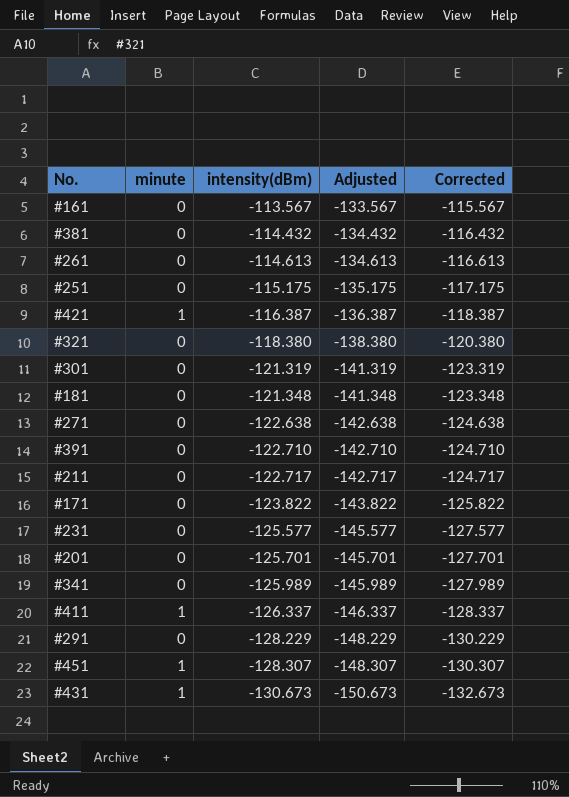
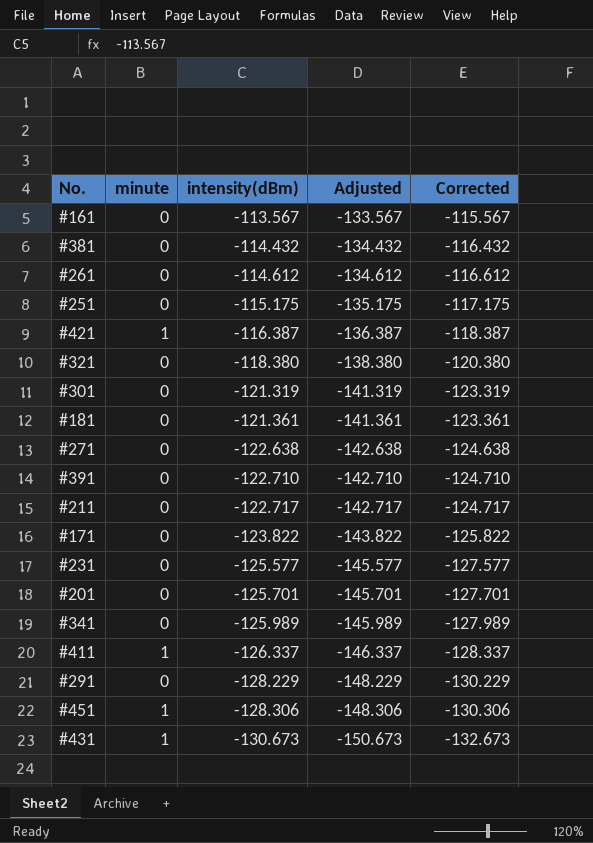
#261 | intensity(dBm): -114.613 -> -114.612
#261 | Adjusted: -134.613 -> -134.612
#261 | Corrected: -116.613 -> -116.612
#181 | intensity(dBm): -121.348 -> -121.361
#181 | Adjusted: -141.348 -> -141.361
#181 | Corrected: -123.348 -> -123.361
#451 | intensity(dBm): -128.307 -> -128.306
#451 | Adjusted: -148.307 -> -148.306
#451 | Corrected: -130.307 -> -130.306

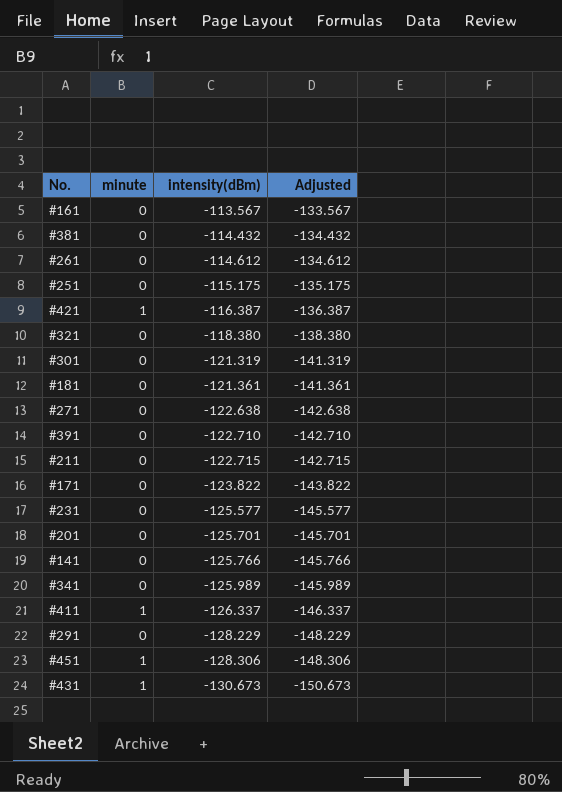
column Corrected | formula: [intensity(dBm)] - 2 -> none
#211 | intensity(dBm): -122.717 -> -122.715
#211 | Adjusted: -142.717 -> -142.715
row #141: none -> 0 | -125.766 | -145.766

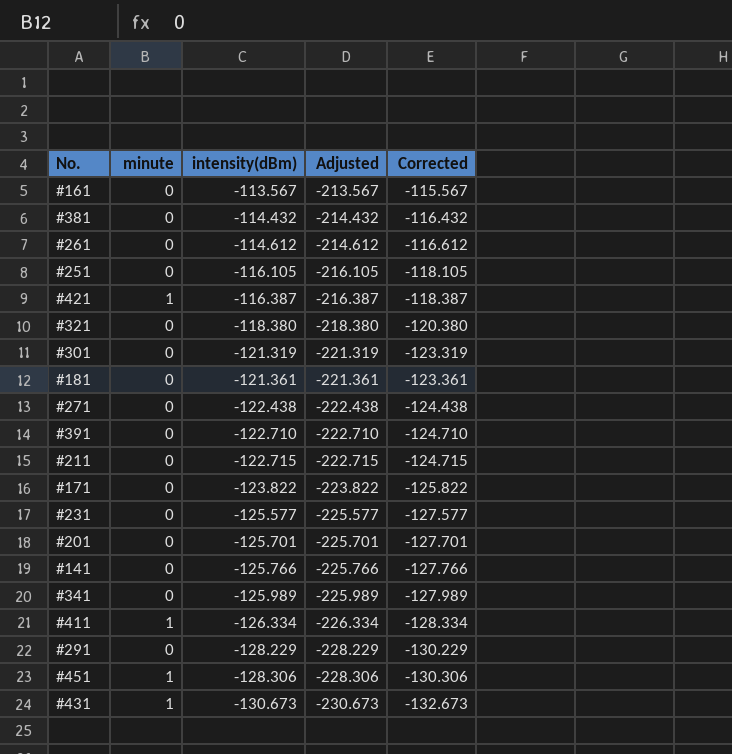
column Adjusted | formula: [intensity(dBm)] - 20 -> [intensity(dBm)] - 100
column Corrected | formula: none -> [intensity(dBm)] - 2
#251 | intensity(dBm): -115.175 -> -116.105
#271 | intensity(dBm): -122.638 -> -122.438
#411 | intensity(dBm): -126.337 -> -126.334

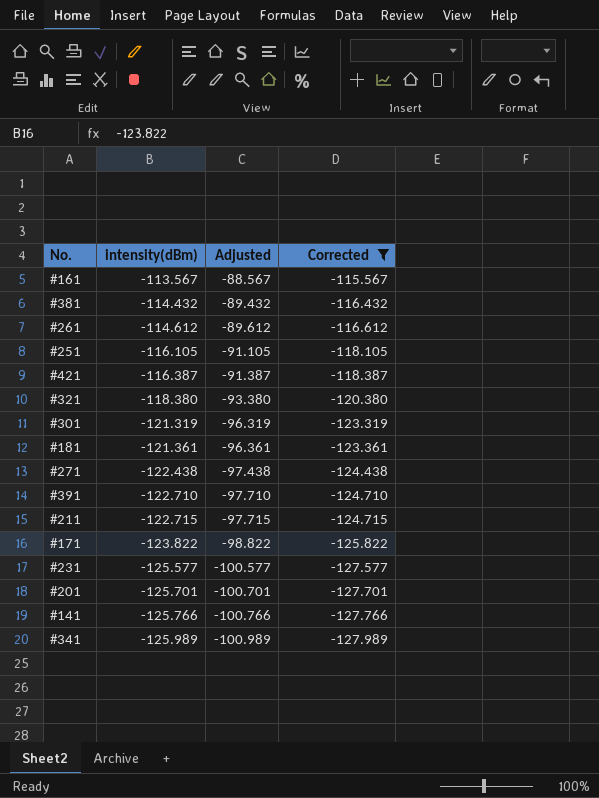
filter: none -> Corrected >= -127.989
column minute | position: 2 -> none
column Adjusted | formula: [intensity(dBm)] - 100 -> [intensity(dBm)] + 25

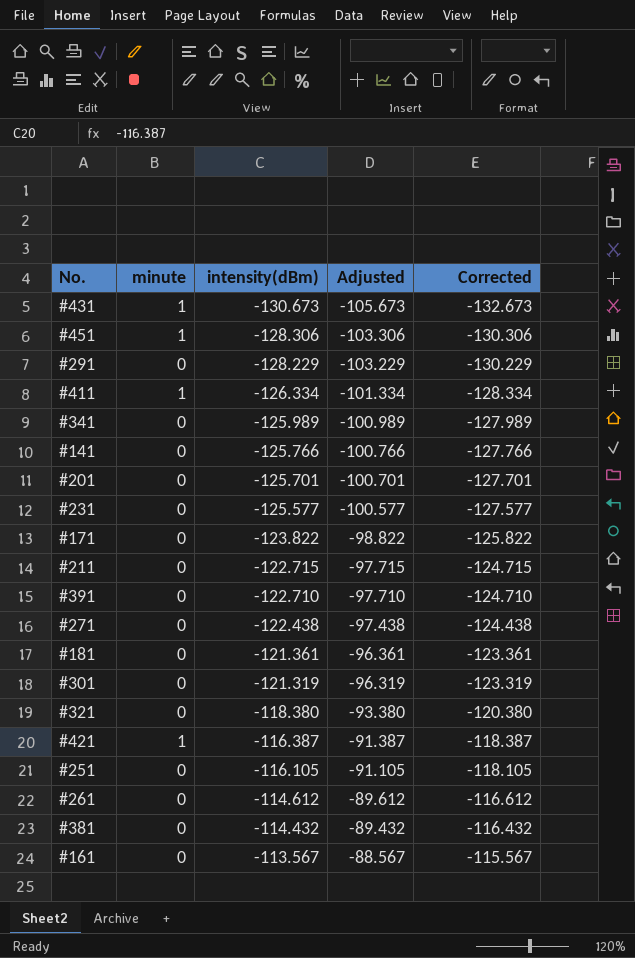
filter: Corrected >= -127.989 -> none
row order: intensity(dBm) descending -> intensity(dBm) ascending
column minute | position: none -> 2

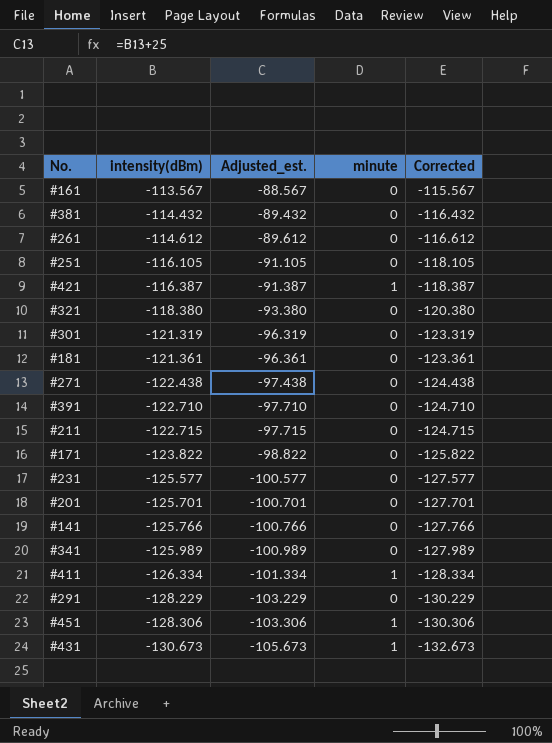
row order: intensity(dBm) ascending -> intensity(dBm) descending
column name: Adjusted -> Adjusted_est.
column minute | position: 2 -> 4

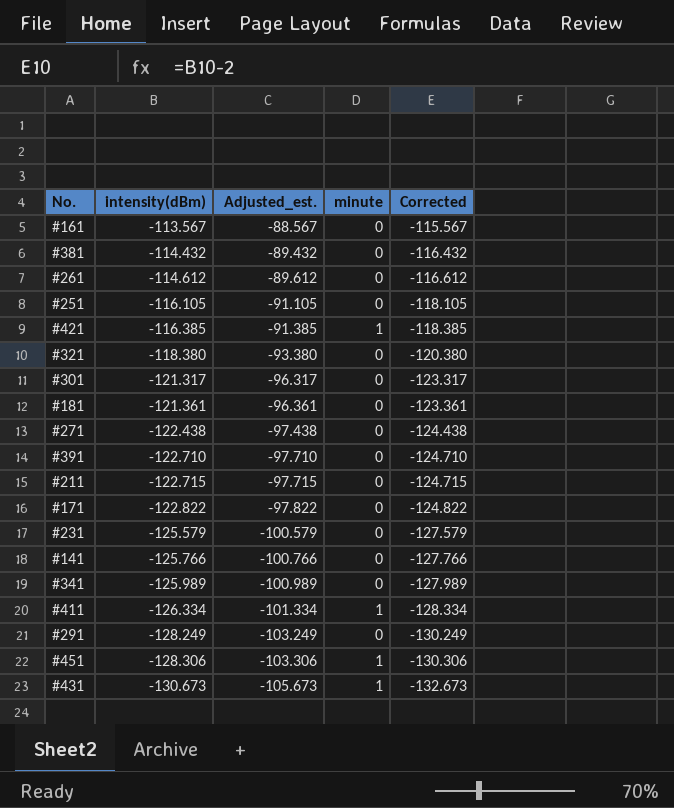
row #201: -125.701 | -100.701 | 0 | -127.701 -> none
#421 | intensity(dBm): -116.387 -> -116.385
#421 | Adjusted_est.: -91.387 -> -91.385
#421 | Corrected: -118.387 -> -118.385
#301 | intensity(dBm): -121.319 -> -121.317
#301 | Adjusted_est.: -96.319 -> -96.317
#301 | Corrected: -123.319 -> -123.317
#171 | intensity(dBm): -123.822 -> -122.822
#171 | Adjusted_est.: -98.822 -> -97.822
#171 | Corrected: -125.822 -> -124.822
#231 | intensity(dBm): -125.577 -> -125.579
#231 | Adjusted_est.: -100.577 -> -100.579
#231 | Corrected: -127.577 -> -127.579
#291 | intensity(dBm): -128.229 -> -128.249
#291 | Adjusted_est.: -103.229 -> -103.249
#291 | Corrected: -130.229 -> -130.249

